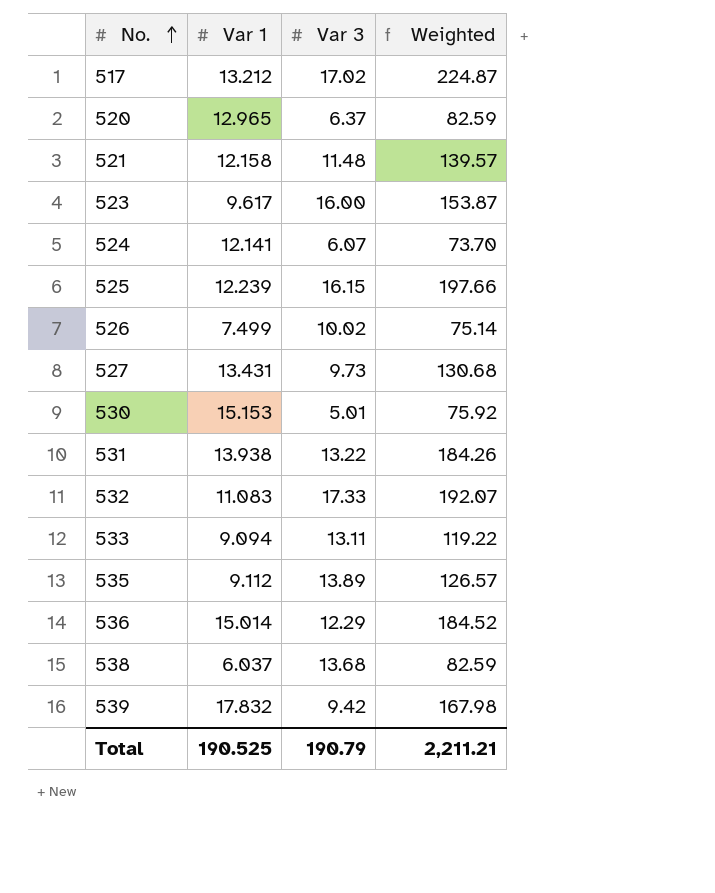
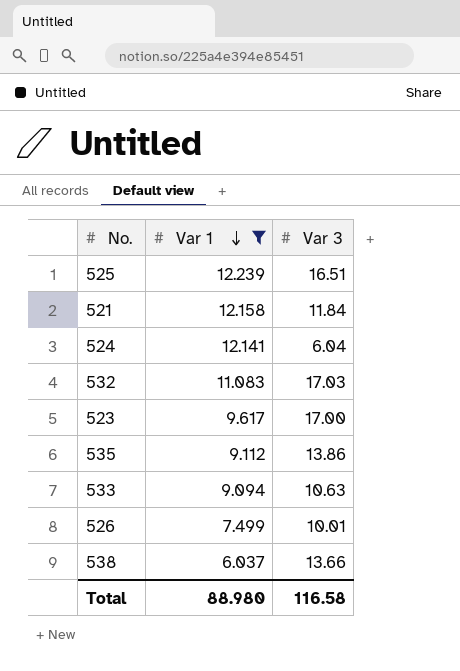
filter: none -> Var 1 <= 12.239
row order: No. ascending -> Var 1 descending
column Weighted | formula: [Var 1] * [Var 3] -> none
525 | Var 3: 16.15 -> 16.51
521 | Var 3: 11.48 -> 11.84
524 | Var 3: 6.07 -> 6.04
532 | Var 3: 17.33 -> 17.03
523 | Var 3: 16.00 -> 17.00
535 | Var 3: 13.89 -> 13.86
533 | Var 3: 13.11 -> 10.63
526 | Var 3: 10.02 -> 10.01
538 | Var 3: 13.68 -> 13.66
Total | Var 1: 190.525 -> 88.980
Total | Var 3: 190.79 -> 116.58

